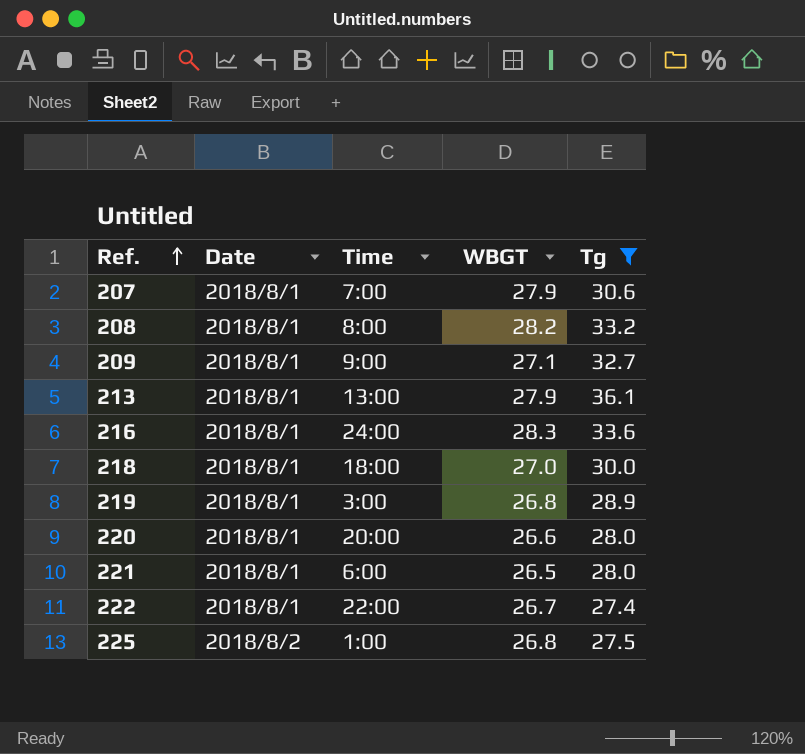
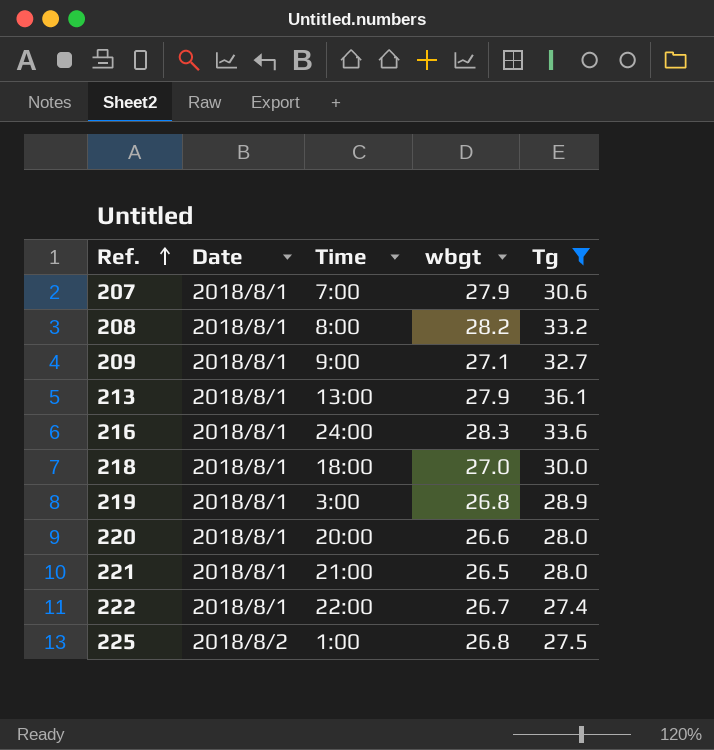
column name: WBGT -> wbgt
221 | Time: 6:00 -> 21:00

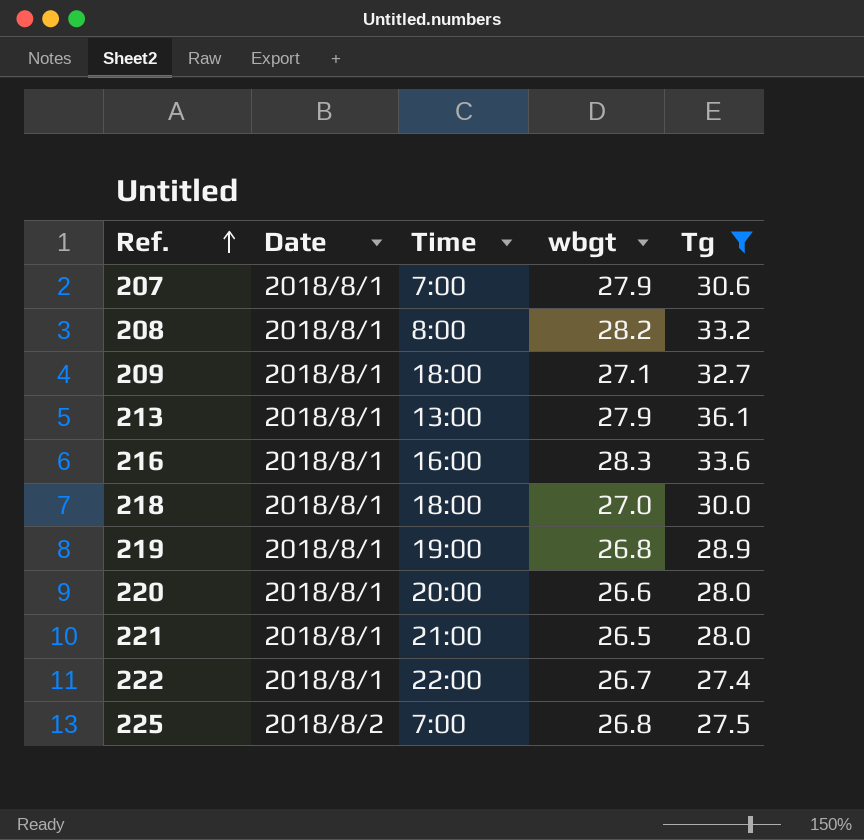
209 | Time: 9:00 -> 18:00
216 | Time: 24:00 -> 16:00
219 | Time: 3:00 -> 19:00
225 | Time: 1:00 -> 7:00

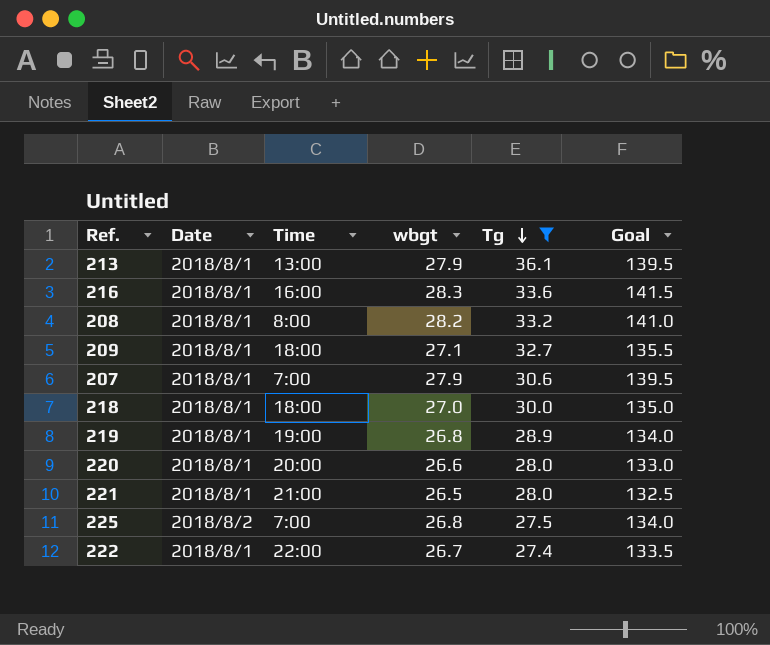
row order: Ref. ascending -> Tg descending
column Goal | formula: none -> [wbgt] * 5

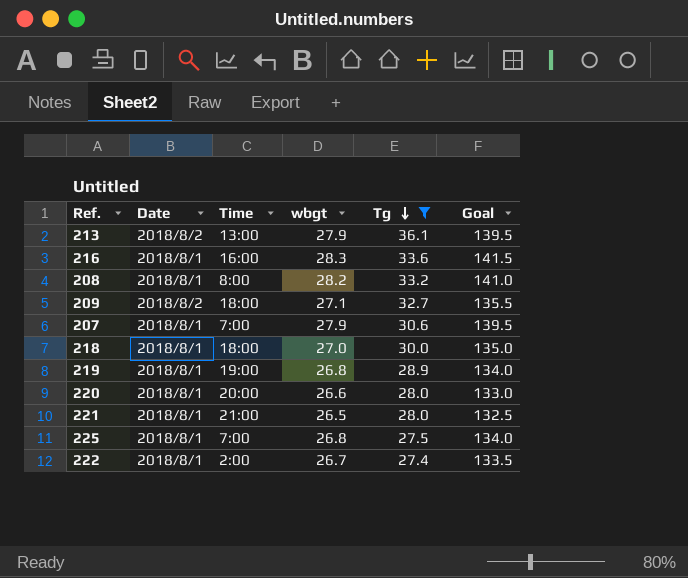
213 | Date: 2018/8/1 -> 2018/8/2
209 | Date: 2018/8/1 -> 2018/8/2
225 | Date: 2018/8/2 -> 2018/8/1
222 | Time: 22:00 -> 2:00

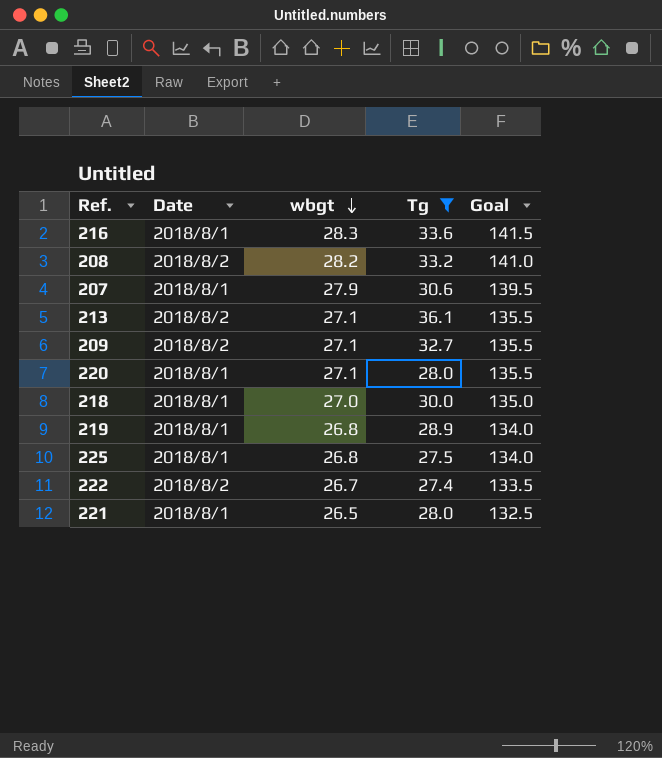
row order: Tg descending -> wbgt descending
column Time | position: 3 -> none
208 | Date: 2018/8/1 -> 2018/8/2
213 | wbgt: 27.9 -> 27.1
213 | Goal: 139.5 -> 135.5
220 | wbgt: 26.6 -> 27.1
220 | Goal: 133.0 -> 135.5
222 | Date: 2018/8/1 -> 2018/8/2

